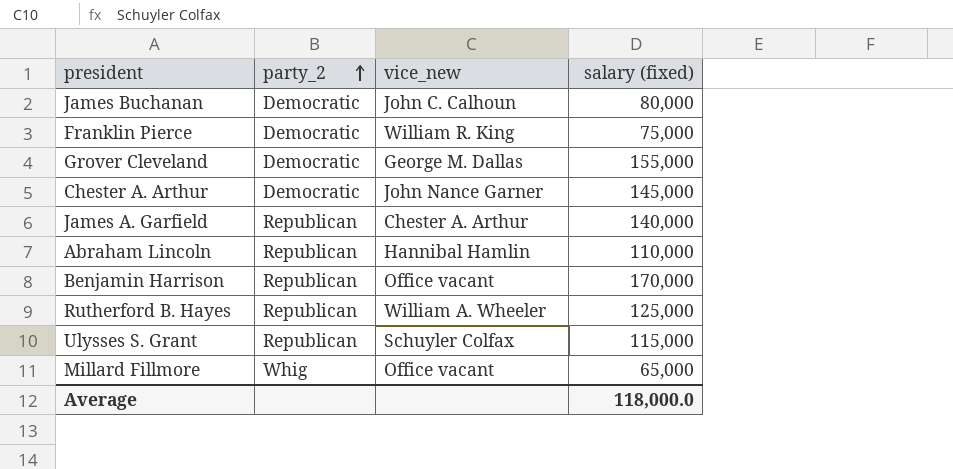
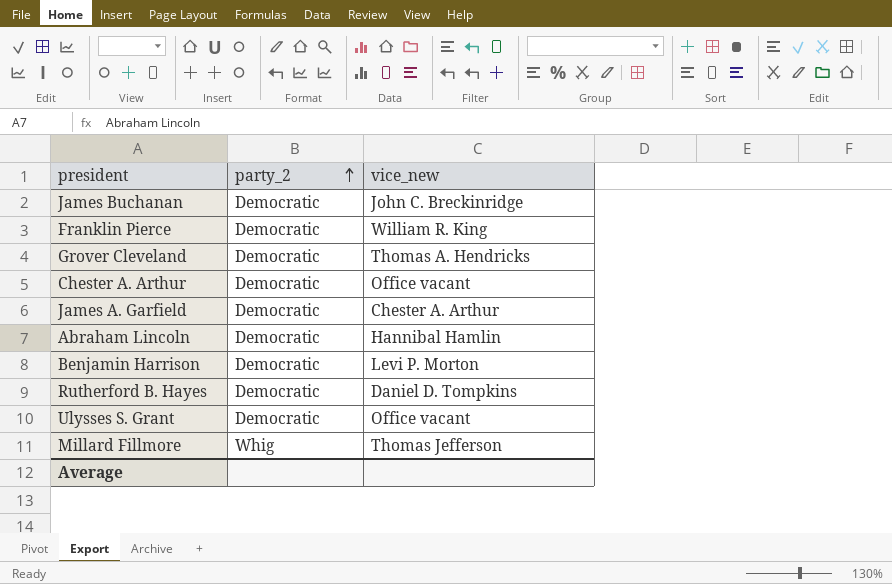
column salary (fixed) | position: 4 -> none
James Buchanan | vice_new: John C. Calhoun -> John C. Breckinridge
Grover Cleveland | vice_new: George M. Dallas -> Thomas A. Hendricks
Chester A. Arthur | vice_new: John Nance Garner -> Office vacant
James A. Garfield | party_2: Republican -> Democratic
Abraham Lincoln | party_2: Republican -> Democratic
Benjamin Harrison | party_2: Republican -> Democratic
Benjamin Harrison | vice_new: Office vacant -> Levi P. Morton
Rutherford B. Hayes | party_2: Republican -> Democratic
Rutherford B. Hayes | vice_new: William A. Wheeler -> Daniel D. Tompkins
Ulysses S. Grant | party_2: Republican -> Democratic
Ulysses S. Grant | vice_new: Schuyler Colfax -> Office vacant
Millard Fillmore | vice_new: Office vacant -> Thomas Jefferson

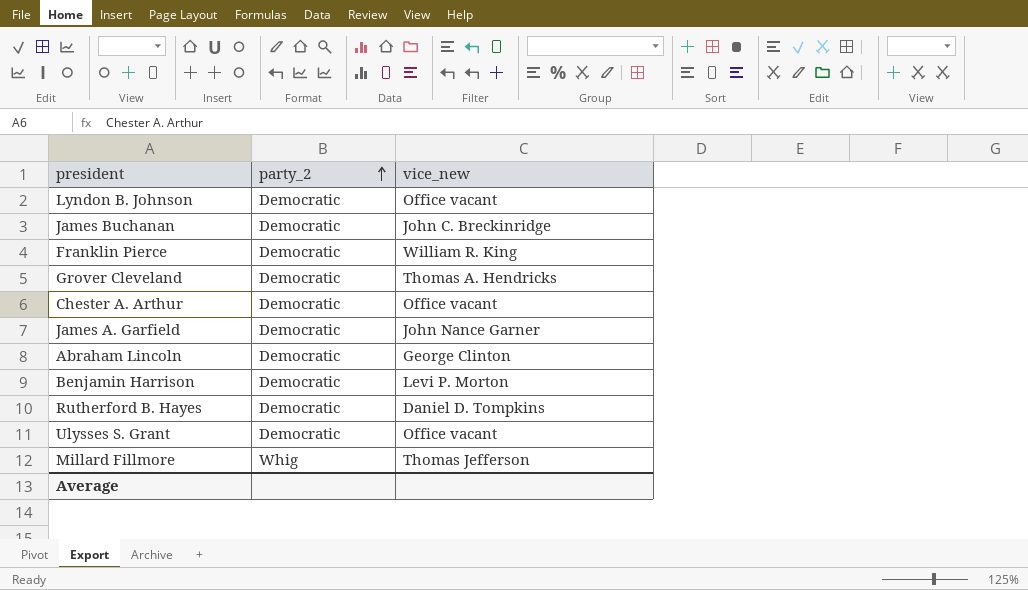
row Lyndon B. Johnson: none -> Democratic | Office vacant
James A. Garfield | vice_new: Chester A. Arthur -> John Nance Garner
Abraham Lincoln | vice_new: Hannibal Hamlin -> George Clinton

